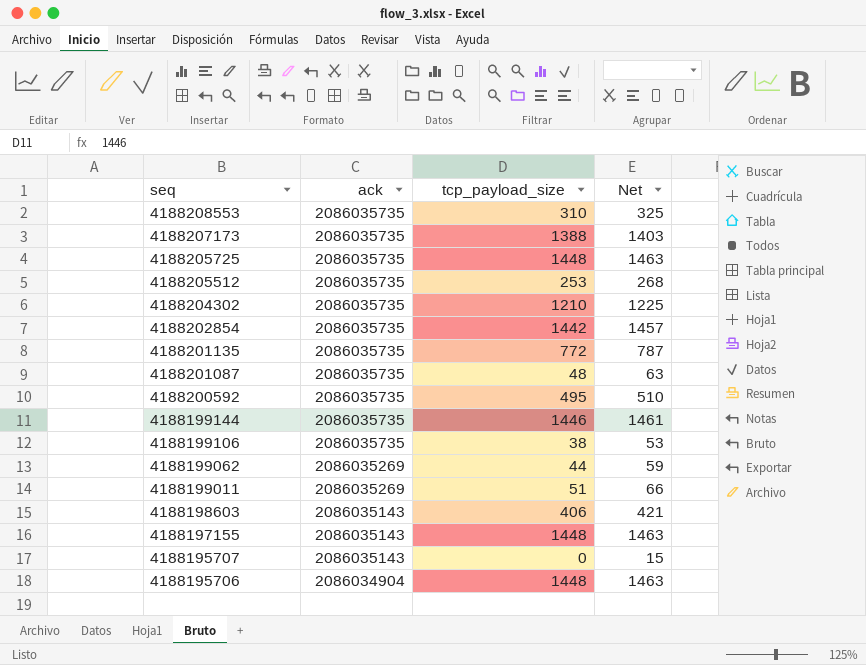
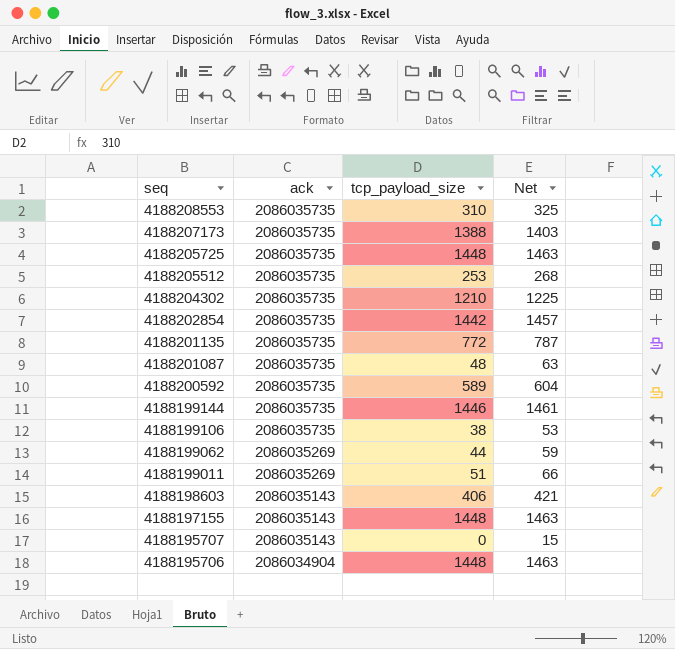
4188200592 | tcp_payload_size: 495 -> 589
4188200592 | Net: 510 -> 604

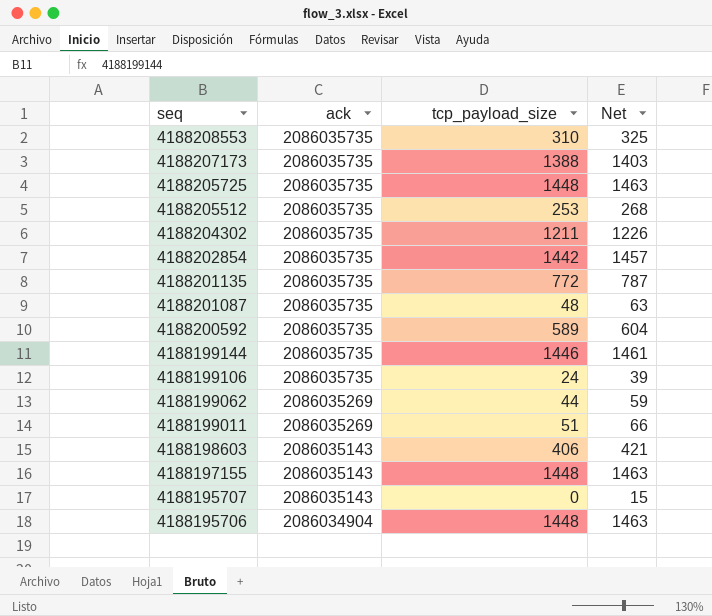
4188204302 | tcp_payload_size: 1210 -> 1211
4188204302 | Net: 1225 -> 1226
4188199106 | tcp_payload_size: 38 -> 24
4188199106 | Net: 53 -> 39

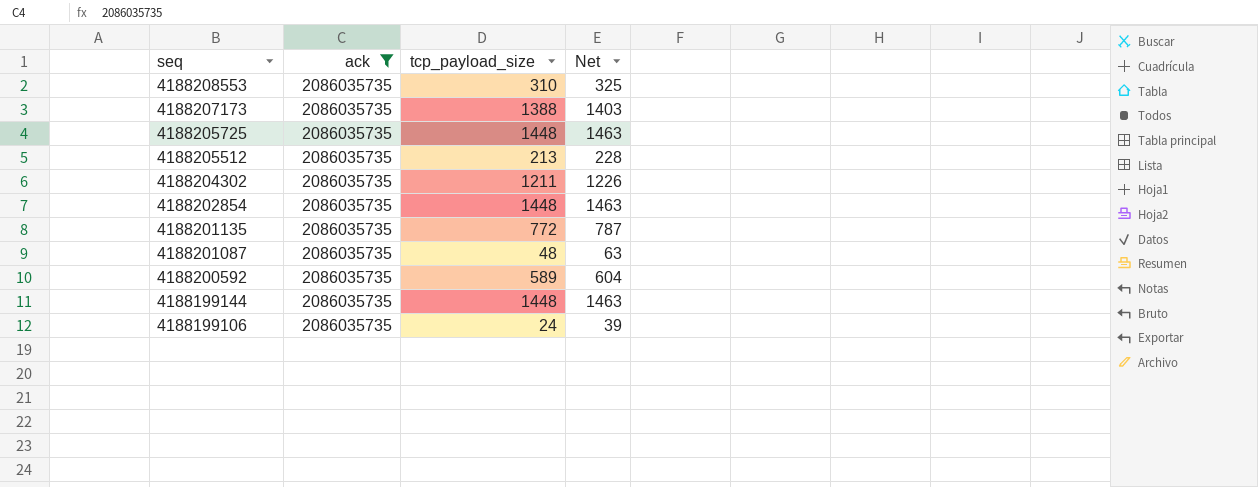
filter: none -> ack = 2086035735
4188205512 | tcp_payload_size: 253 -> 213
4188205512 | Net: 268 -> 228
4188202854 | tcp_payload_size: 1442 -> 1448
4188202854 | Net: 1457 -> 1463
4188199144 | tcp_payload_size: 1446 -> 1448
4188199144 | Net: 1461 -> 1463

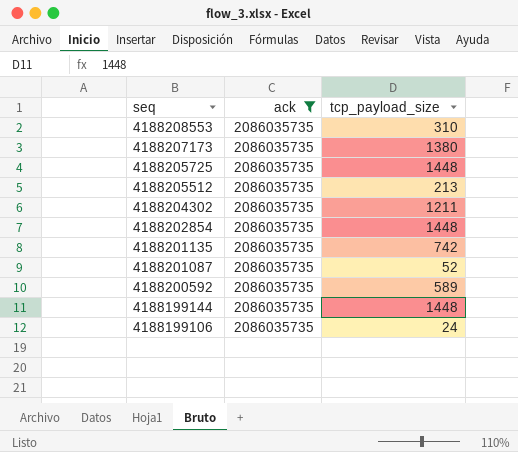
column Net | formula: [tcp_payload_size] + 15 -> none
4188207173 | tcp_payload_size: 1388 -> 1380
4188201135 | tcp_payload_size: 772 -> 742
4188201087 | tcp_payload_size: 48 -> 52

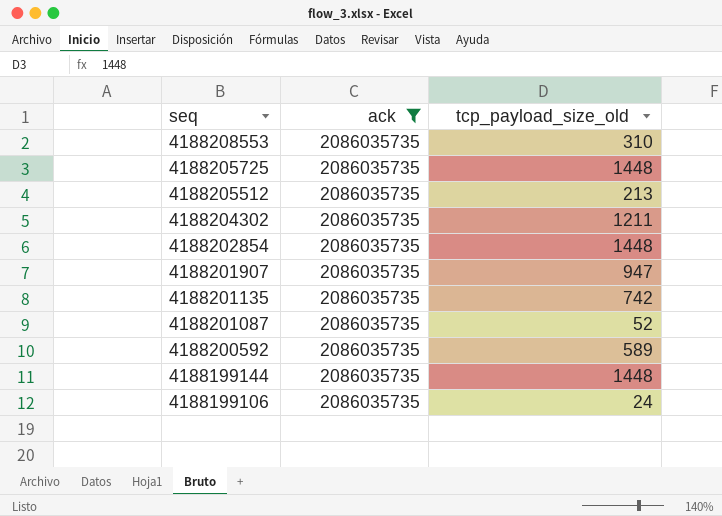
column name: tcp_payload_size -> tcp_payload_size_old
row 4188207173: 2086035735 | 1380 -> none
row 4188201907: none -> 2086035735 | 947

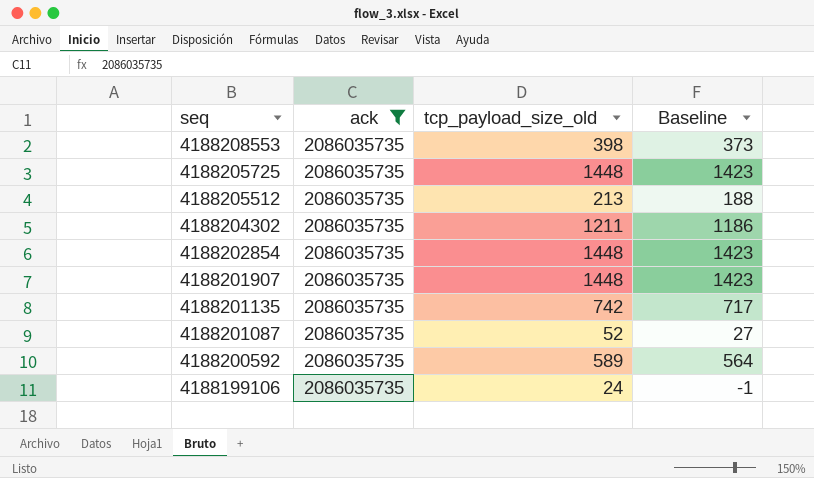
column Baseline | formula: none -> [tcp_payload_size_old] - 25
row 4188199144: 2086035735 | 1448 -> none
4188208553 | tcp_payload_size_old: 310 -> 398
4188201907 | tcp_payload_size_old: 947 -> 1448

